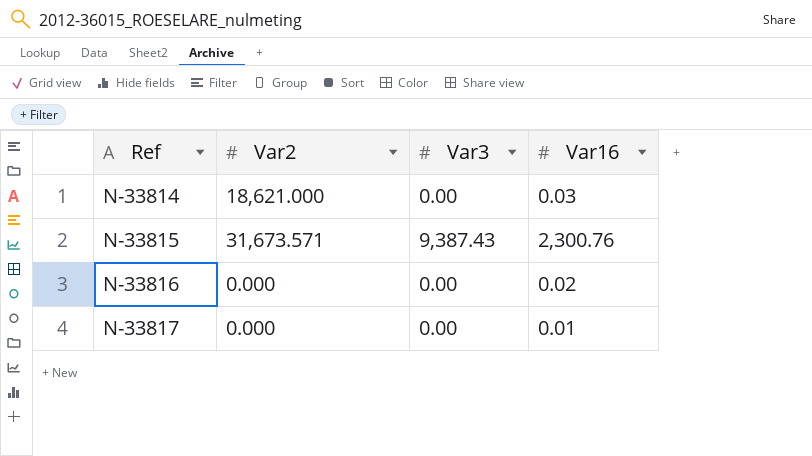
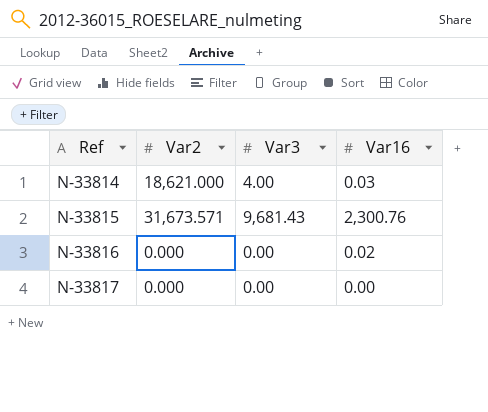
N-33814 | Var3: 0.00 -> 4.00
N-33815 | Var3: 9,387.43 -> 9,681.43
N-33817 | Var16: 0.01 -> 0.00

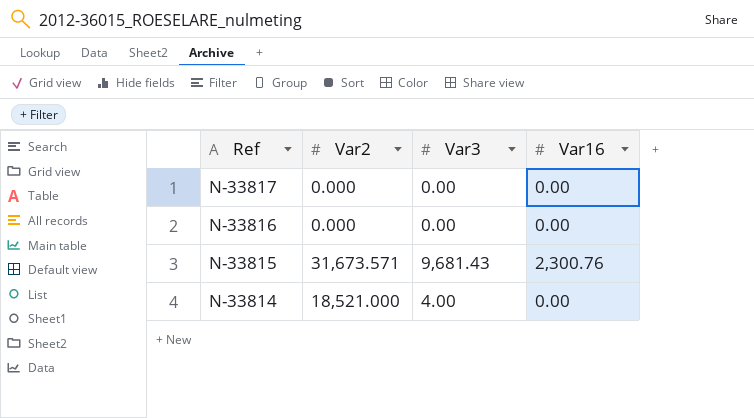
row order: Ref ascending -> Ref descending
N-33816 | Var16: 0.02 -> 0.00
N-33814 | Var2: 18,621.000 -> 18,521.000
N-33814 | Var16: 0.03 -> 0.00

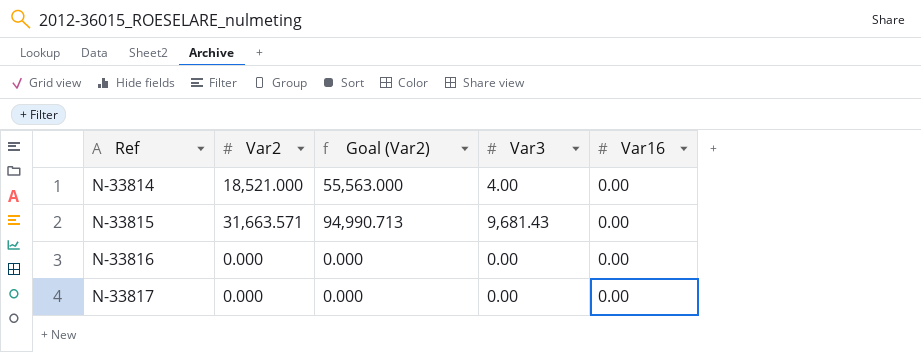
row order: Ref descending -> Ref ascending
column Goal (Var2) | formula: none -> [Var2] * 3
N-33815 | Var2: 31,673.571 -> 31,663.571
N-33815 | Var16: 2,300.76 -> 0.00

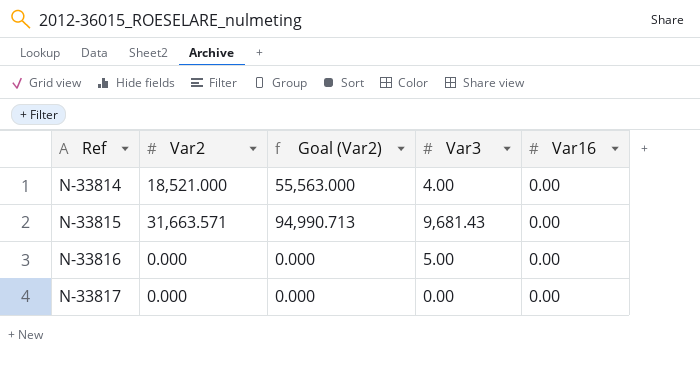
N-33816 | Var3: 0.00 -> 5.00

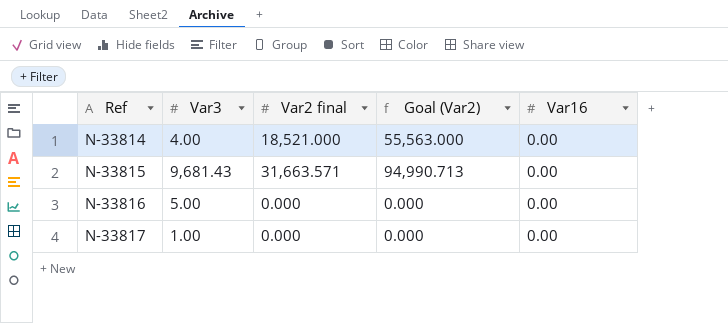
column Var3 | position: 4 -> 2
column name: Var2 -> Var2 final
N-33817 | Var3: 0.00 -> 1.00

